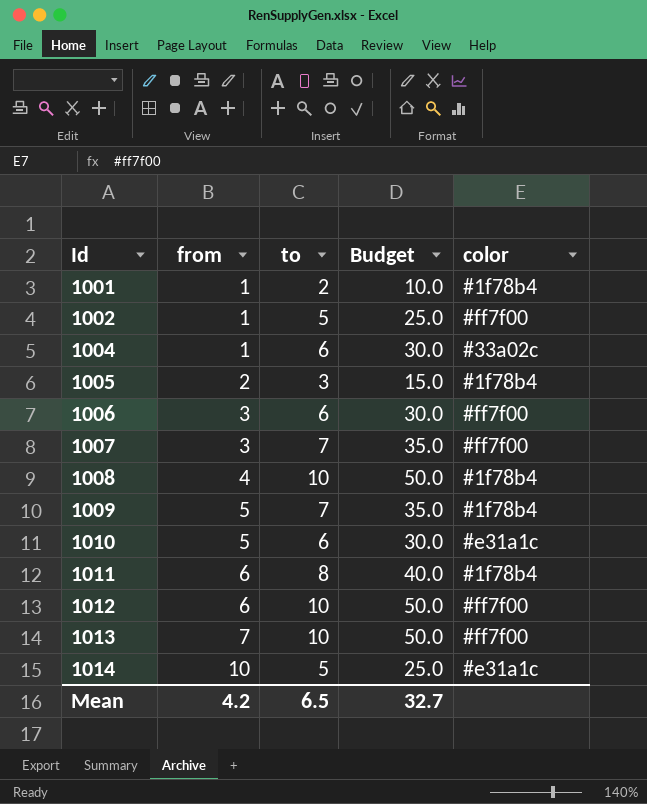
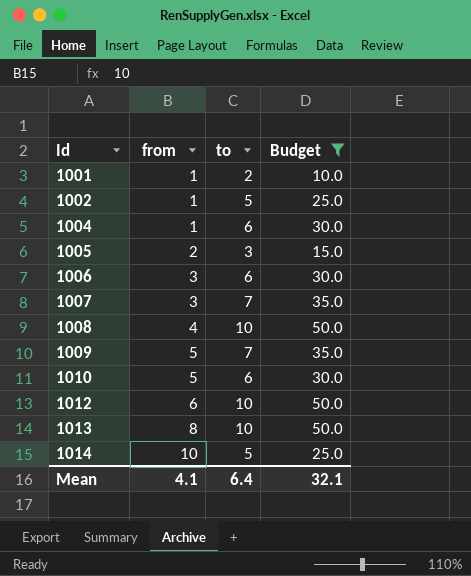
filter: none -> Budget != 40.0
column color | position: 5 -> none
1013 | from: 7 -> 8
Mean | from: 4.2 -> 4.1
Mean | to: 6.5 -> 6.4
Mean | Budget: 32.7 -> 32.1

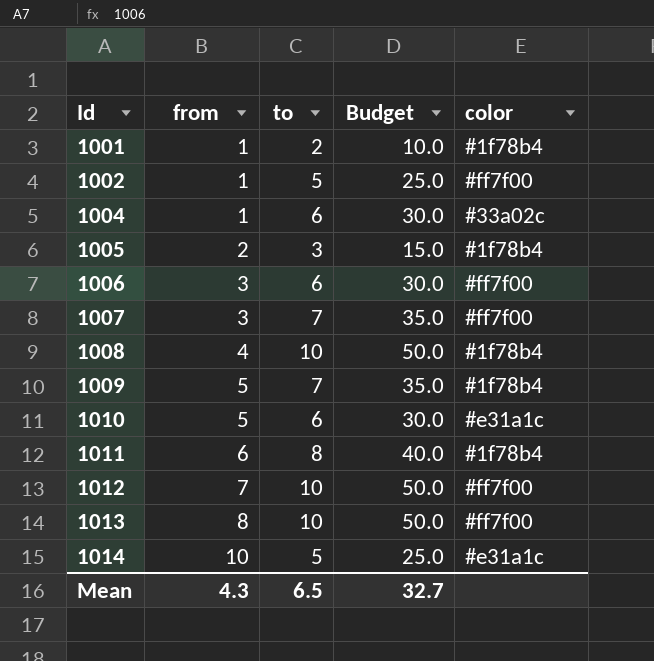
filter: Budget != 40.0 -> none
column color | position: none -> 5
1012 | from: 6 -> 7
Mean | from: 4.1 -> 4.3
Mean | to: 6.4 -> 6.5
Mean | Budget: 32.1 -> 32.7

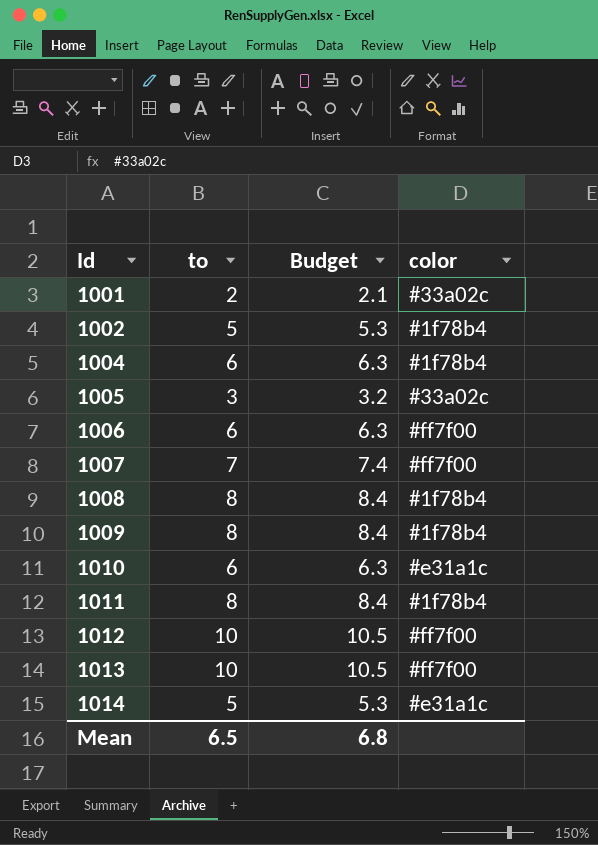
column from | position: 2 -> none
column Budget | formula: [to] * 5 -> [to] * 1.05
1001 | color: #1f78b4 -> #33a02c
1002 | color: #ff7f00 -> #1f78b4
1004 | color: #33a02c -> #1f78b4
1005 | color: #1f78b4 -> #33a02c
1008 | to: 10 -> 8
1009 | to: 7 -> 8
Mean | Budget: 32.7 -> 6.8

